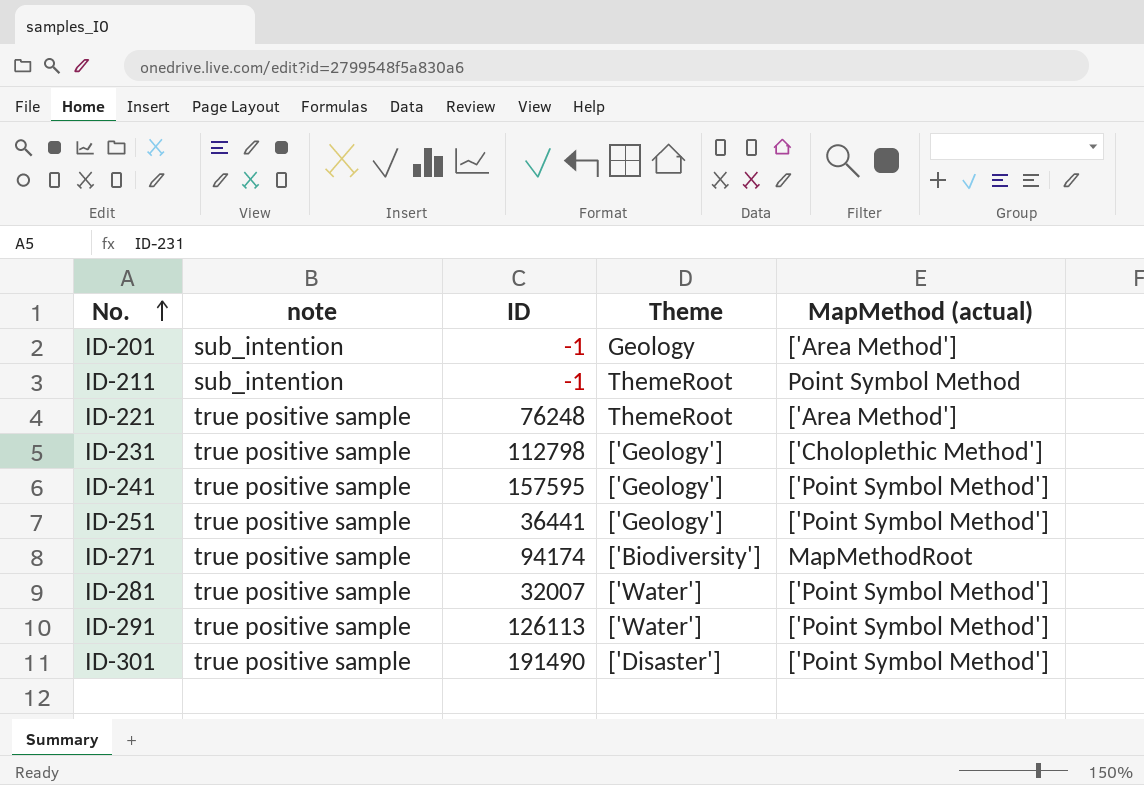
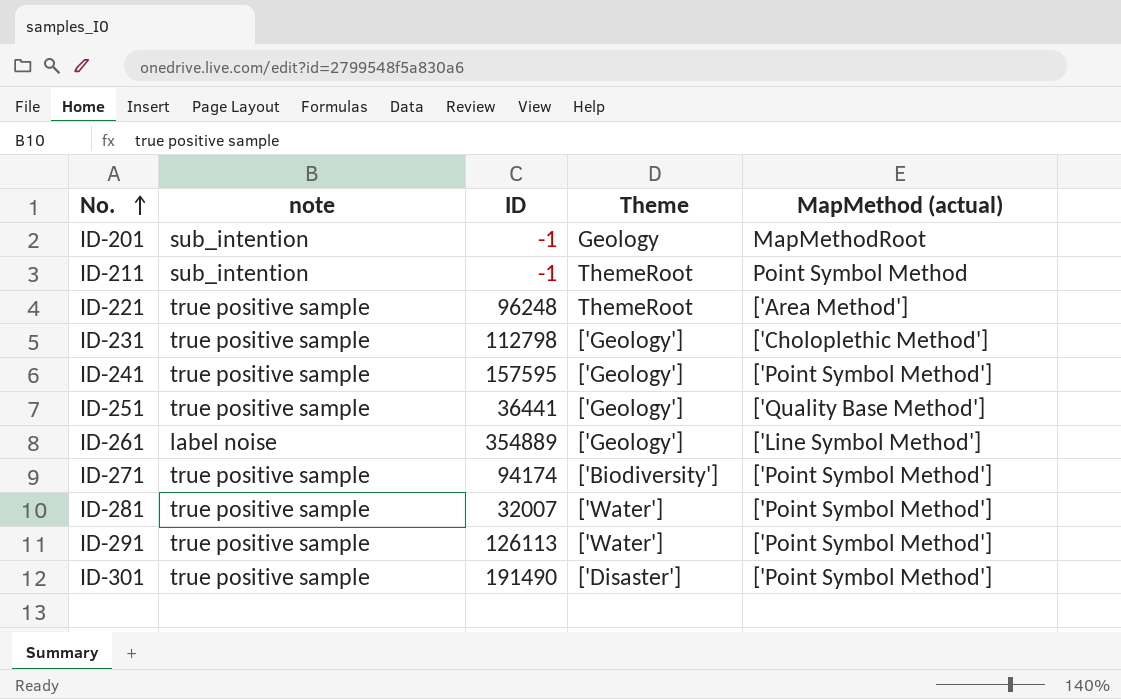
ID-201 | MapMethod (actual): ['Area Method'] -> MapMethodRoot
ID-221 | ID: 76248 -> 96248
ID-251 | MapMethod (actual): ['Point Symbol Method'] -> ['Quality Base Method']
row ID-261: none -> label noise | 354889 | ['Geology'] | ['Line Symbol Method']
ID-271 | MapMethod (actual): MapMethodRoot -> ['Point Symbol Method']

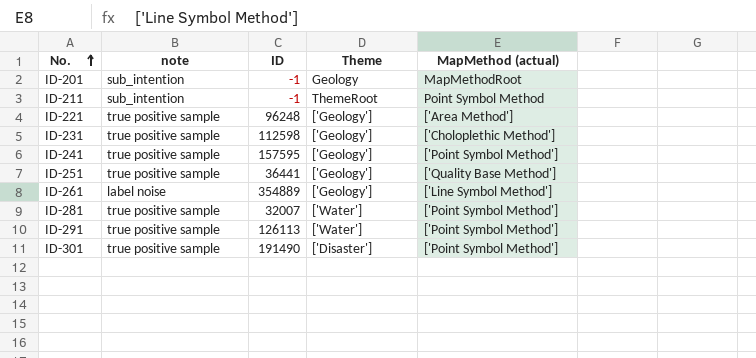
row ID-271: true positive sample | 94174 | ['Biodiversity'] | ['Point Symbol Method'] -> none
ID-221 | Theme: ThemeRoot -> ['Geology']
ID-231 | ID: 112798 -> 112598

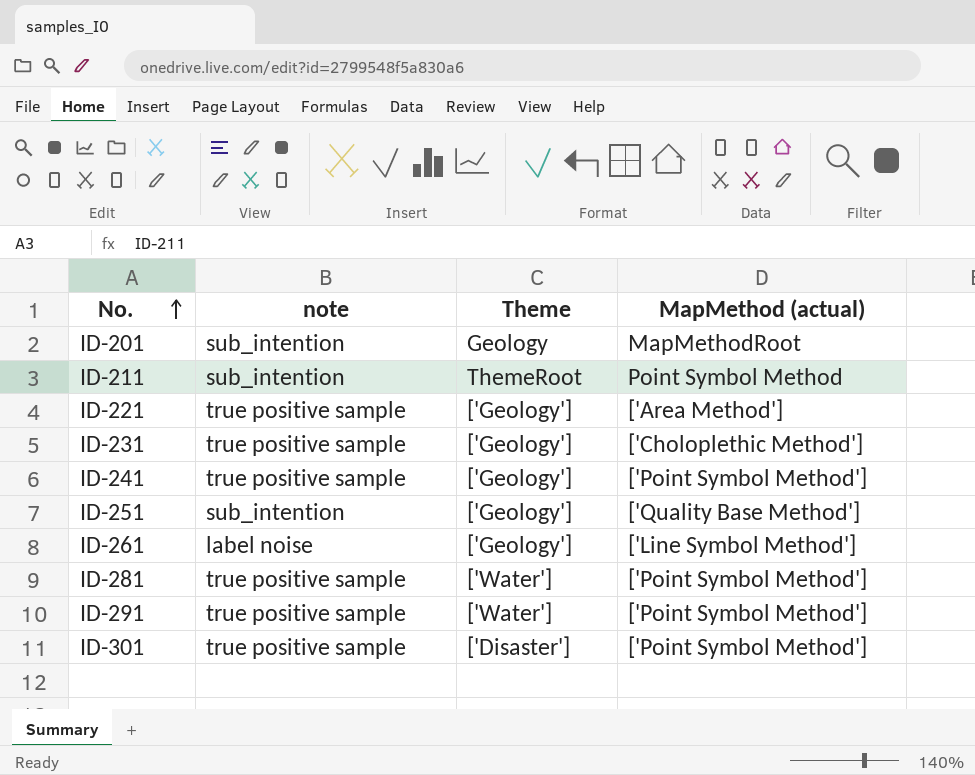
column ID | position: 3 -> none
ID-251 | note: true positive sample -> sub_intention

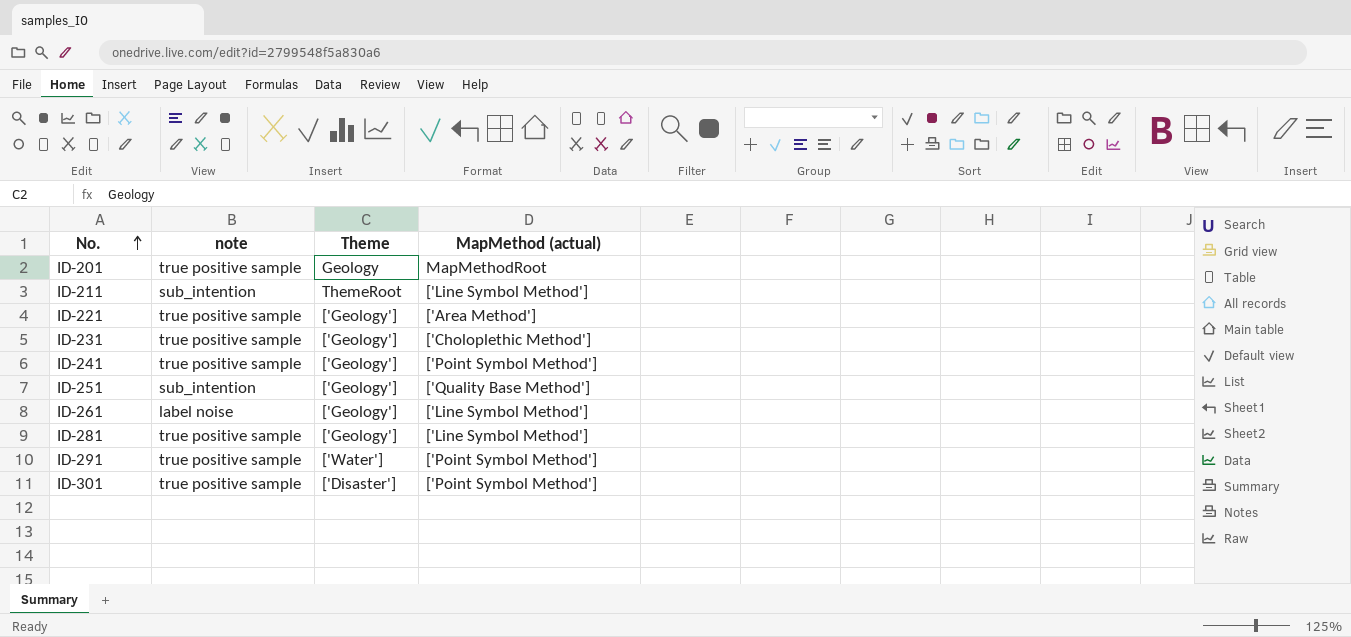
ID-201 | note: sub_intention -> true positive sample
ID-211 | MapMethod (actual): Point Symbol Method -> ['Line Symbol Method']
ID-281 | Theme: ['Water'] -> ['Geology']
ID-281 | MapMethod (actual): ['Point Symbol Method'] -> ['Line Symbol Method']

